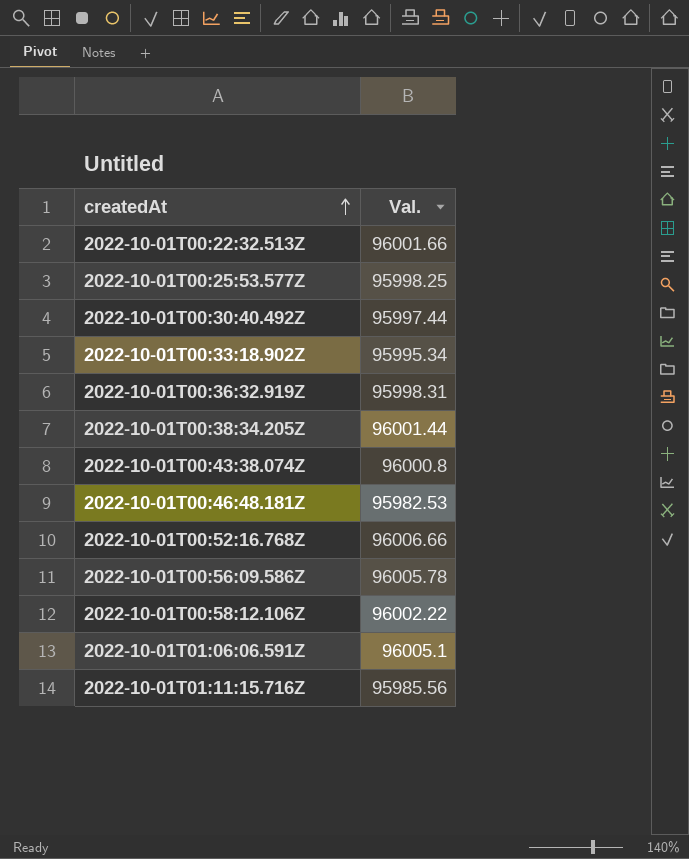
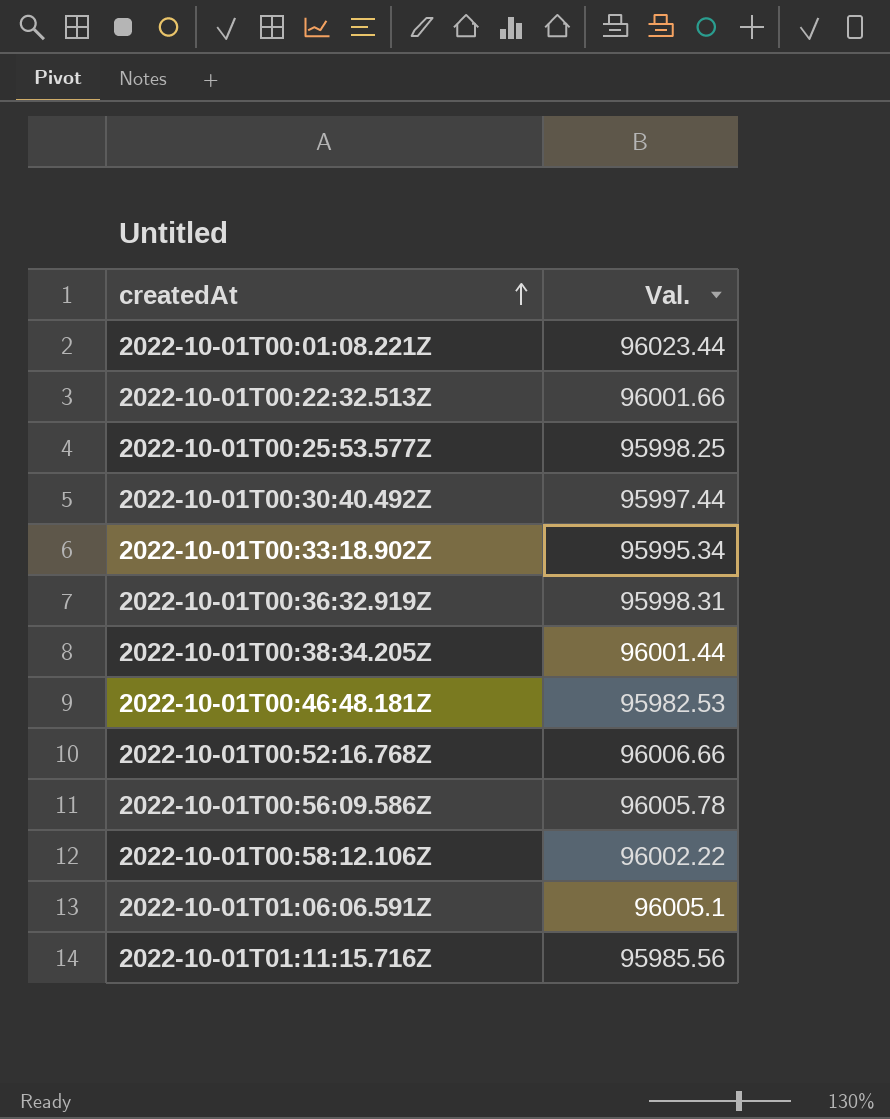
row 2022-10-01T00:43:38.074Z: 96000.8 -> none
row 2022-10-01T00:01:08.221Z: none -> 96023.44

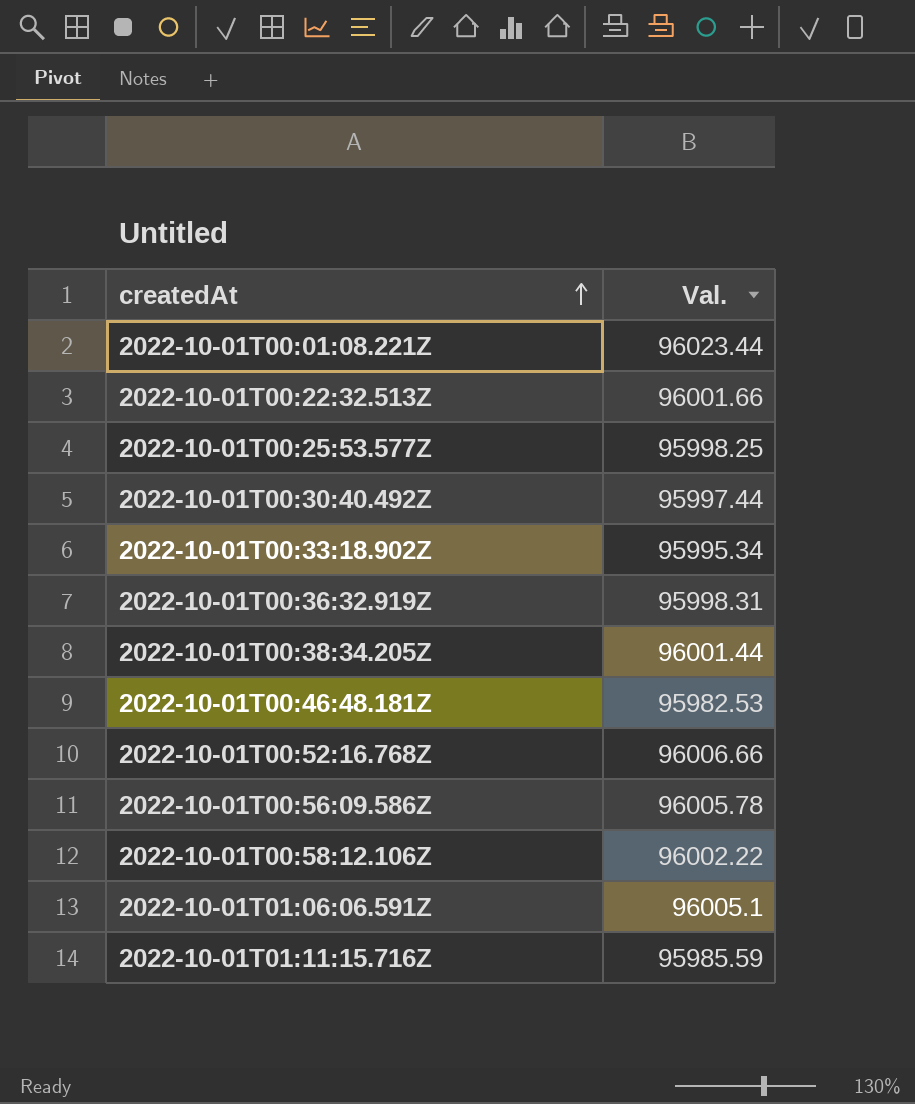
2022-10-01T01:11:15.716Z | Val.: 95985.56 -> 95985.59

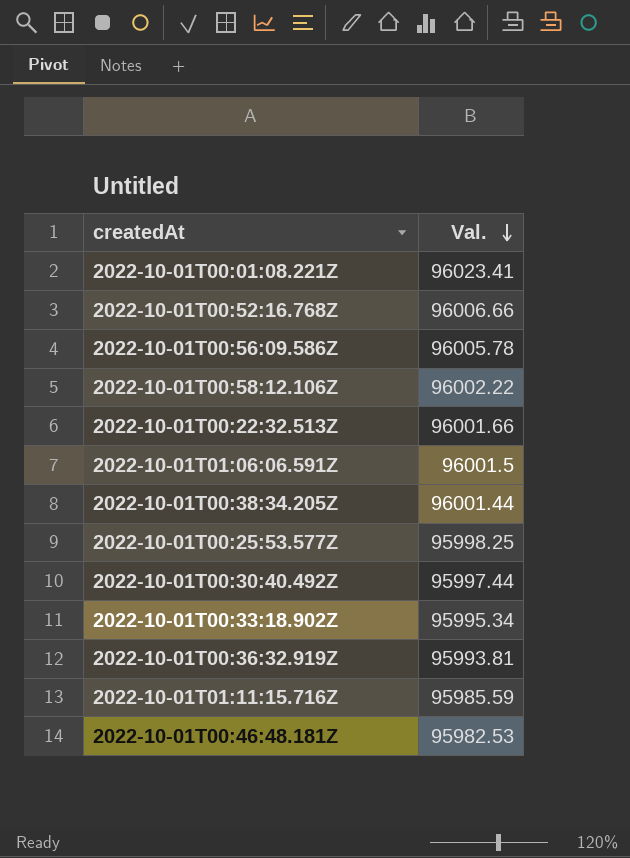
row order: createdAt ascending -> Val. descending
2022-10-01T00:01:08.221Z | Val.: 96023.44 -> 96023.41
2022-10-01T01:06:06.591Z | Val.: 96005.1 -> 96001.5
2022-10-01T00:36:32.919Z | Val.: 95998.31 -> 95993.81

